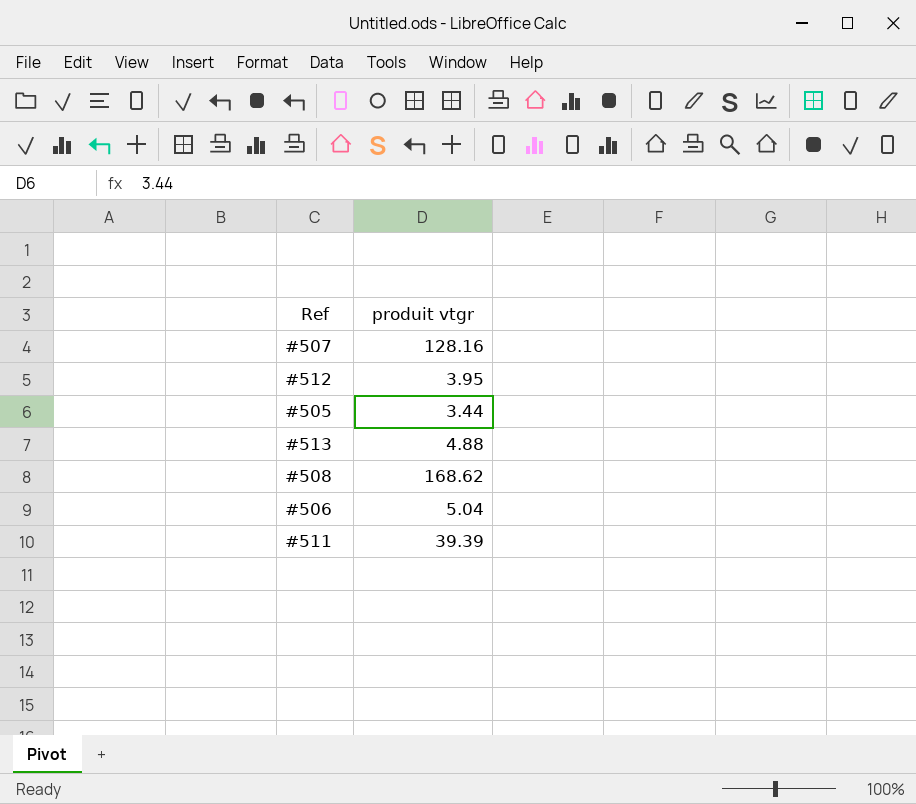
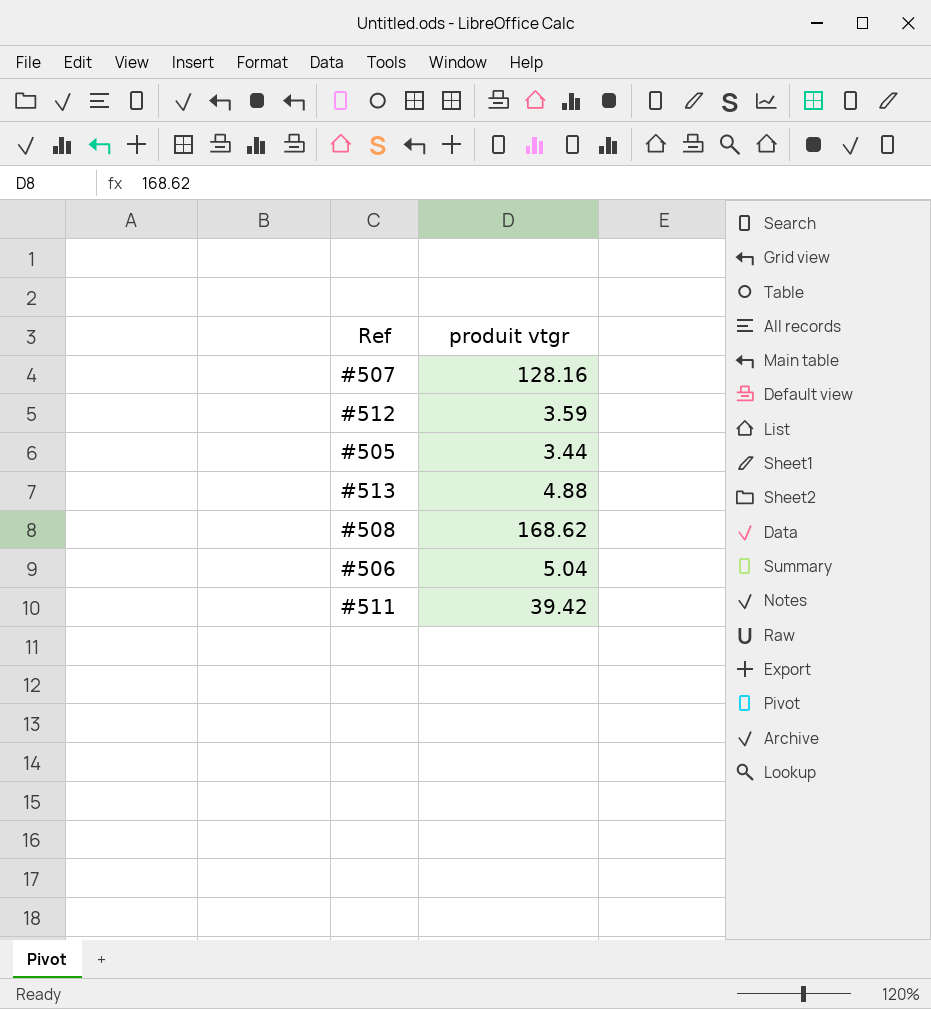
#512 | produit vtgr: 3.95 -> 3.59
#511 | produit vtgr: 39.39 -> 39.42

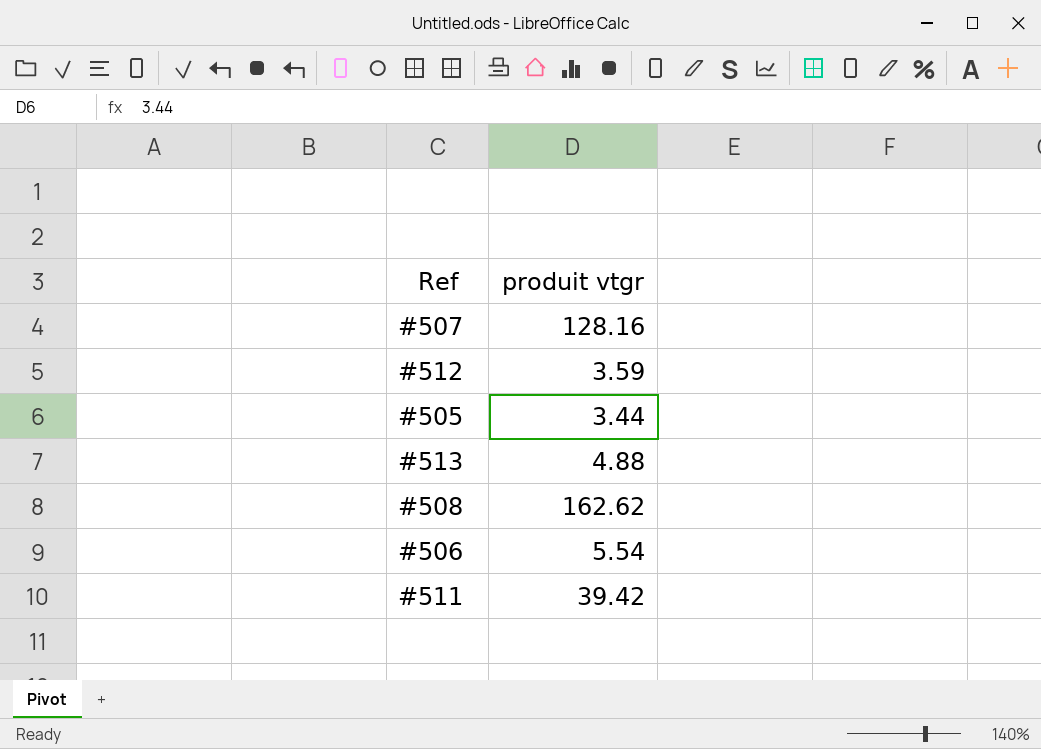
#508 | produit vtgr: 168.62 -> 162.62
#506 | produit vtgr: 5.04 -> 5.54

